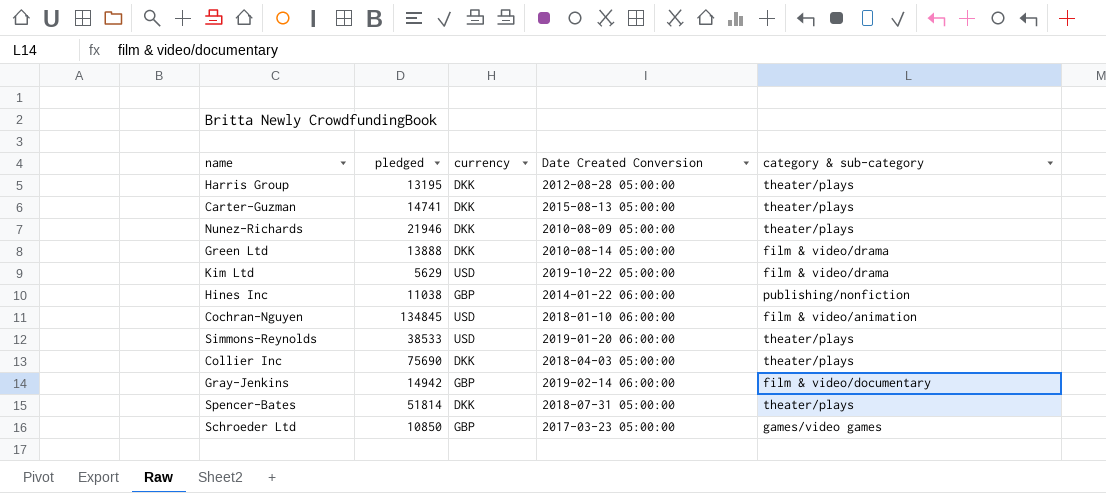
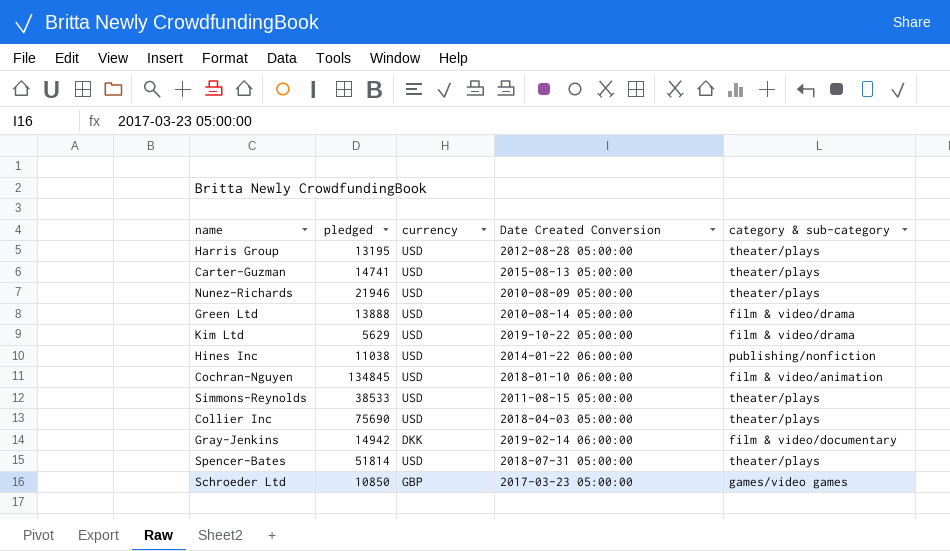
Harris Group | currency: DKK -> USD
Carter-Guzman | currency: DKK -> USD
Nunez-Richards | currency: DKK -> USD
Green Ltd | currency: DKK -> USD
Hines Inc | currency: GBP -> USD
Simmons-Reynolds | Date Created Conversion: 2019-01-20 06:00:00 -> 2011-08-15 05:00:00
Collier Inc | currency: DKK -> USD
Gray-Jenkins | currency: GBP -> DKK
Spencer-Bates | currency: DKK -> USD

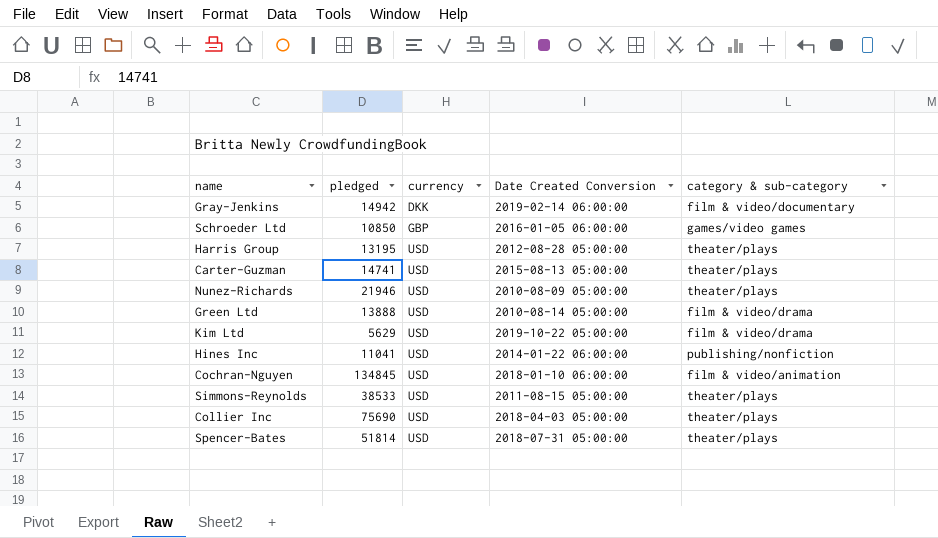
row order: none -> currency ascending
Schroeder Ltd | Date Created Conversion: 2017-03-23 05:00:00 -> 2016-01-05 06:00:00
Hines Inc | pledged: 11038 -> 11041

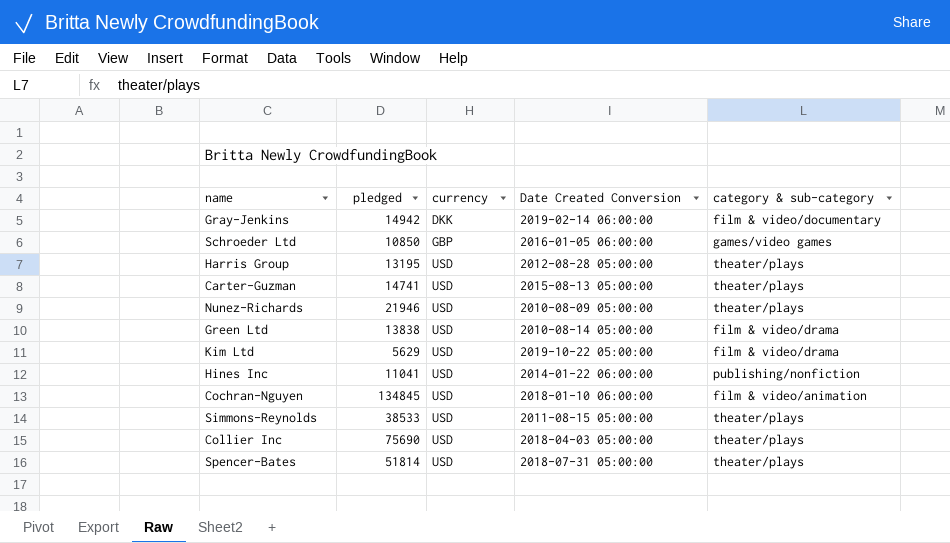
Green Ltd | pledged: 13888 -> 13838

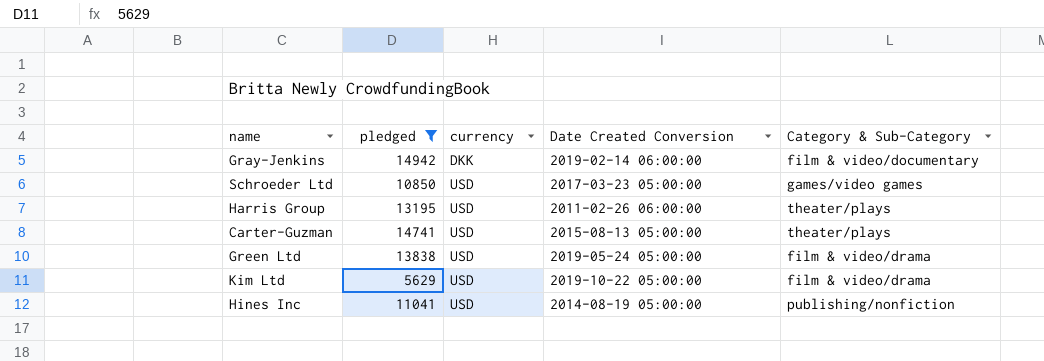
filter: none -> pledged <= 14942
column name: category & sub-category -> Category & Sub-Category
Schroeder Ltd | currency: GBP -> USD
Schroeder Ltd | Date Created Conversion: 2016-01-05 06:00:00 -> 2017-03-23 05:00:00
Harris Group | Date Created Conversion: 2012-08-28 05:00:00 -> 2011-02-26 06:00:00
Green Ltd | Date Created Conversion: 2010-08-14 05:00:00 -> 2019-05-24 05:00:00
Hines Inc | Date Created Conversion: 2014-01-22 06:00:00 -> 2014-08-19 05:00:00

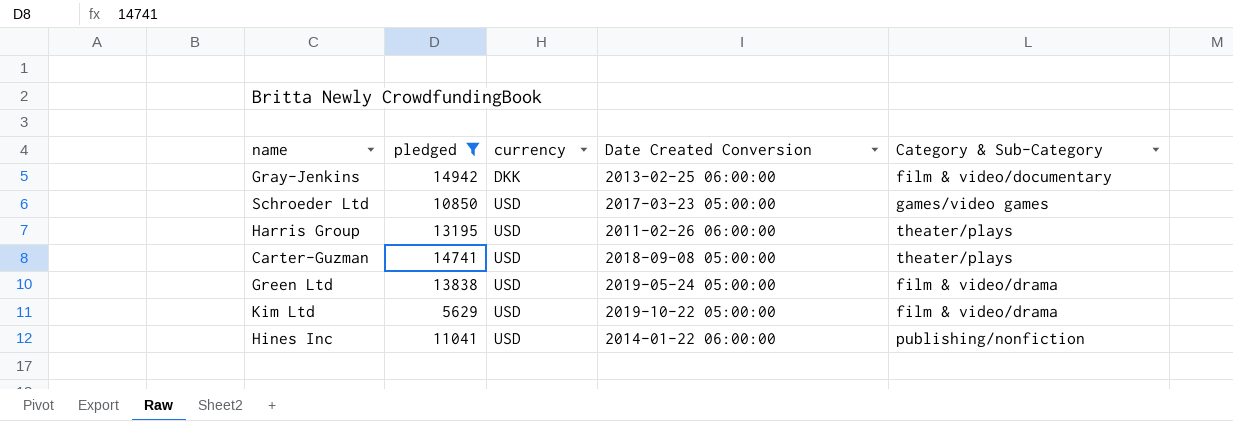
Gray-Jenkins | Date Created Conversion: 2019-02-14 06:00:00 -> 2013-02-25 06:00:00
Carter-Guzman | Date Created Conversion: 2015-08-13 05:00:00 -> 2018-09-08 05:00:00
Hines Inc | Date Created Conversion: 2014-08-19 05:00:00 -> 2014-01-22 06:00:00

